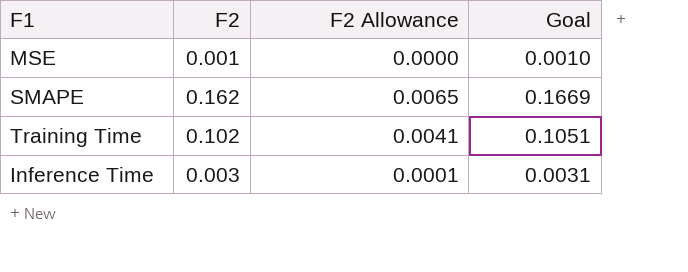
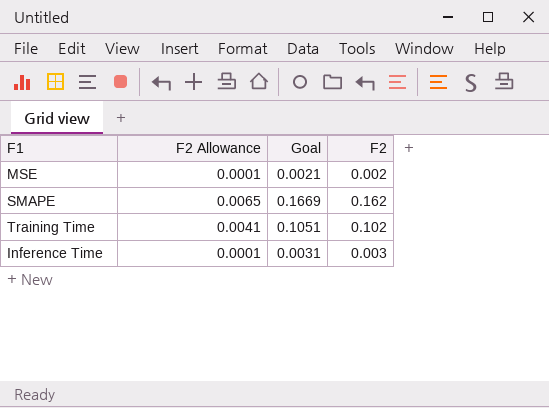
column F2 | position: 2 -> 4
MSE | F2 Allowance: 0.0000 -> 0.0001
MSE | Goal: 0.0010 -> 0.0021
MSE | F2: 0.001 -> 0.002

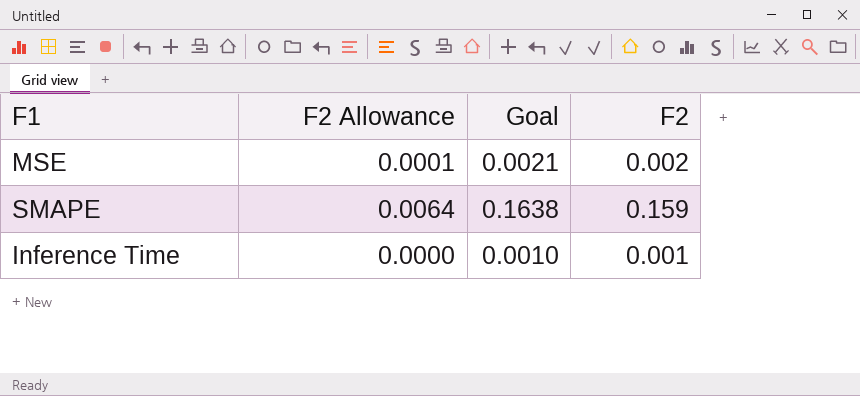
row Training Time: 0.0041 | 0.1051 | 0.102 -> none
SMAPE | F2 Allowance: 0.0065 -> 0.0064
SMAPE | Goal: 0.1669 -> 0.1638
SMAPE | F2: 0.162 -> 0.159
Inference Time | F2 Allowance: 0.0001 -> 0.0000
Inference Time | Goal: 0.0031 -> 0.0010
Inference Time | F2: 0.003 -> 0.001

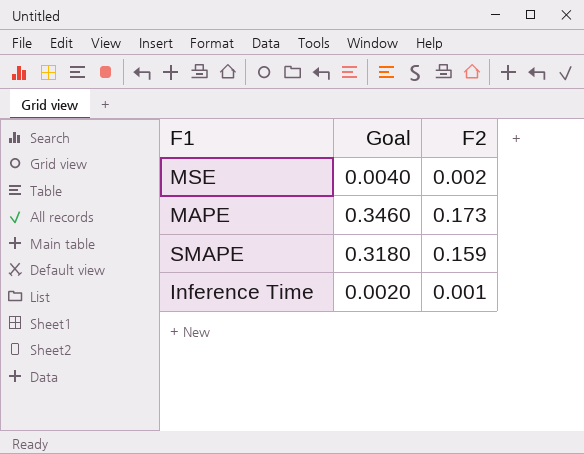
column F2 Allowance | formula: [F2] * 0.04 -> none
column Goal | formula: [F2] * 1.03 -> [F2] * 2
row MAPE: none -> 0.3460 | 0.173

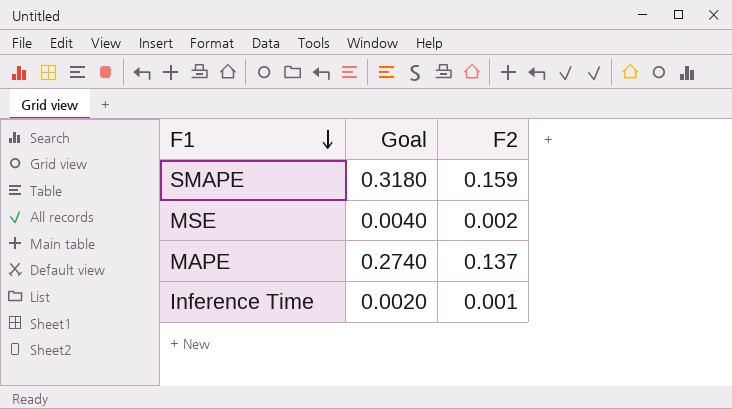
row order: none -> F1 descending
MAPE | Goal: 0.3460 -> 0.2740
MAPE | F2: 0.173 -> 0.137

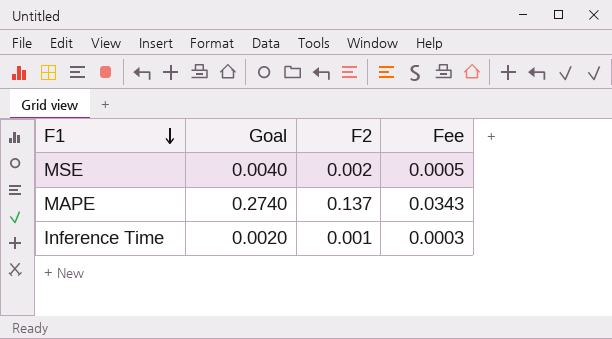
column Fee | formula: none -> [F2] * 0.25
row SMAPE: 0.3180 | 0.159 -> none

